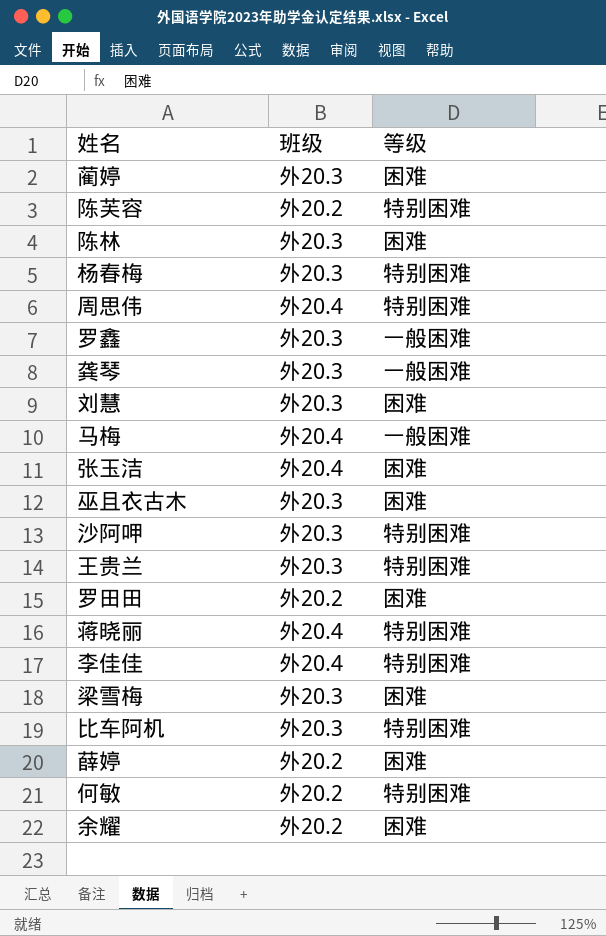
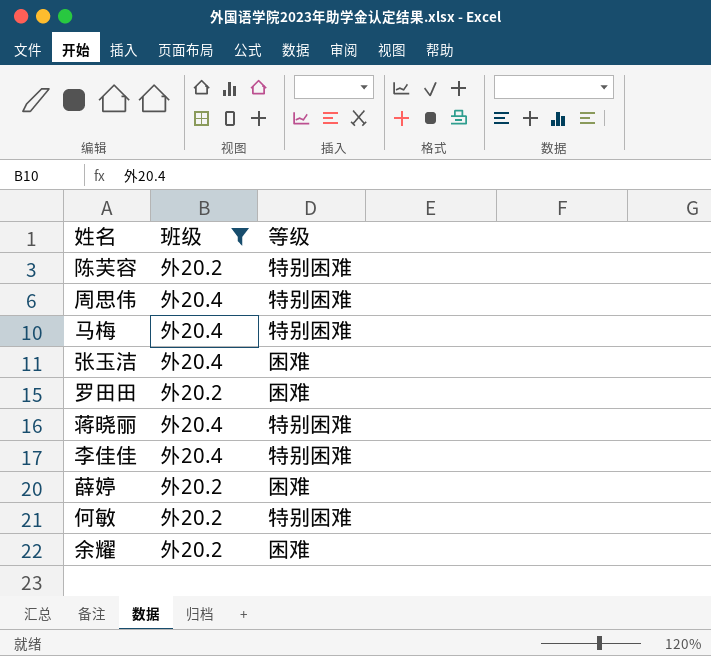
filter: none -> 班级 != 外20.3
马梅 | 等级: 一般困难 -> 特别困难

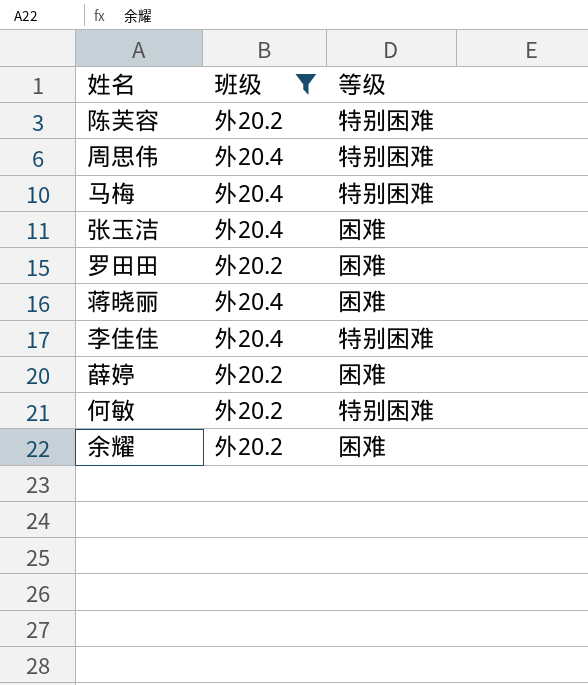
蒋晓丽 | 等级: 特别困难 -> 困难

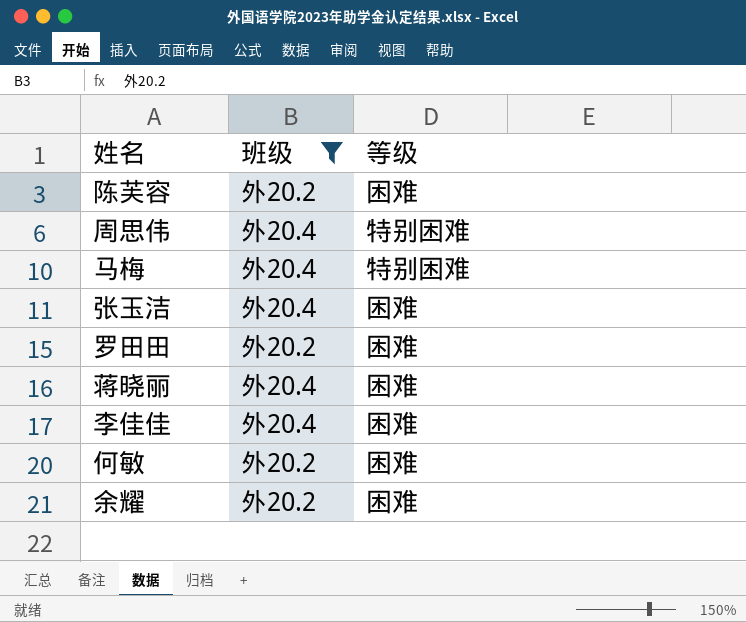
row 薛婷: 外20.2 | 困难 -> none
陈芙容 | 等级: 特别困难 -> 困难
李佳佳 | 等级: 特别困难 -> 困难
何敏 | 等级: 特别困难 -> 困难

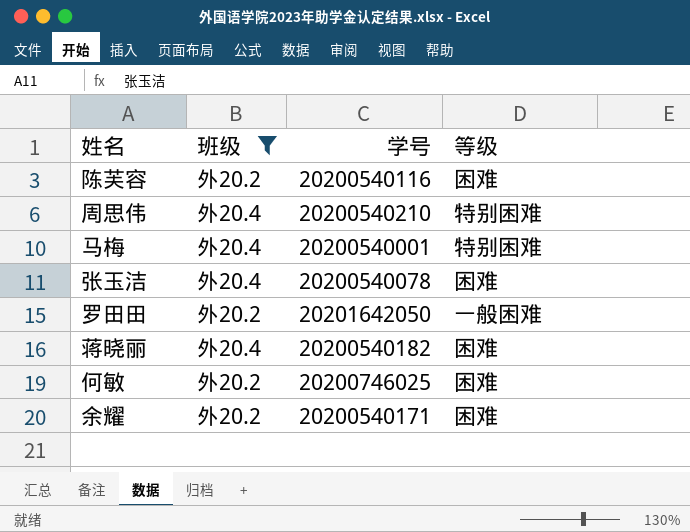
column 学号 | position: none -> 3
row 李佳佳: 外20.4 | 困难 -> none
罗田田 | 等级: 困难 -> 一般困难

